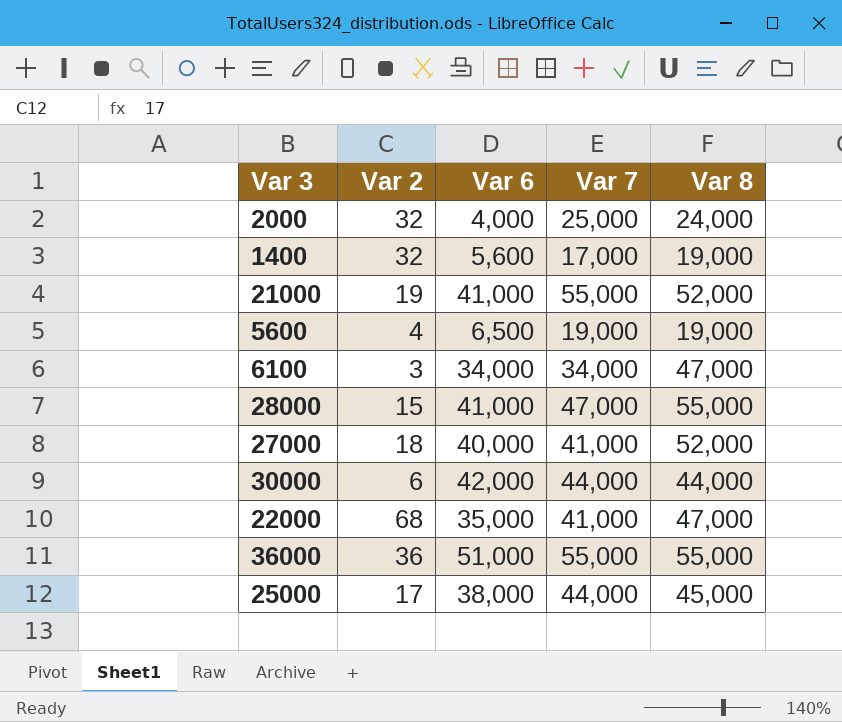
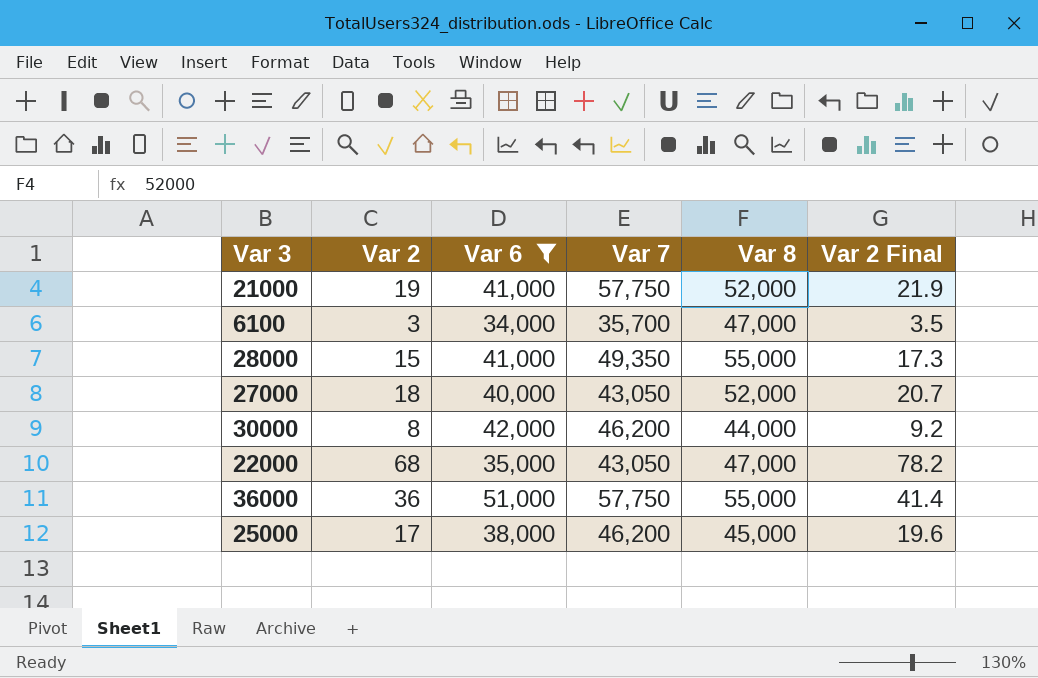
filter: none -> Var 6 >= 34,000
column Var 2 Final | formula: none -> [Var 2] * 1.15
21000 | Var 7: 55,000 -> 57,750
6100 | Var 7: 34,000 -> 35,700
28000 | Var 7: 47,000 -> 49,350
27000 | Var 7: 41,000 -> 43,050
30000 | Var 2: 6 -> 8
30000 | Var 7: 44,000 -> 46,200
22000 | Var 7: 41,000 -> 43,050
36000 | Var 7: 55,000 -> 57,750
25000 | Var 7: 44,000 -> 46,200

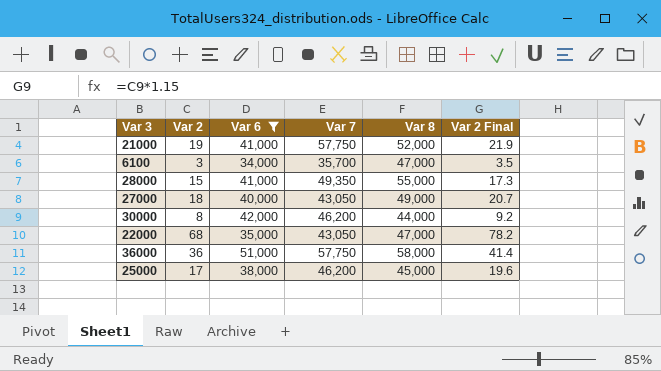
27000 | Var 8: 52,000 -> 49,000
36000 | Var 8: 55,000 -> 58,000

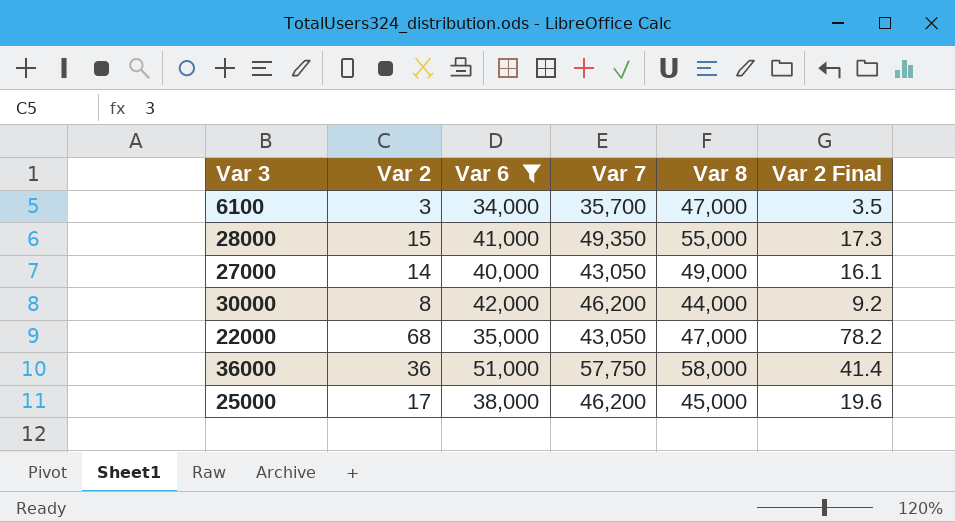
row 21000: 19 | 41,000 | 57,750 | 52,000 | 21.9 -> none
27000 | Var 2: 18 -> 14
27000 | Var 2 Final: 20.7 -> 16.1

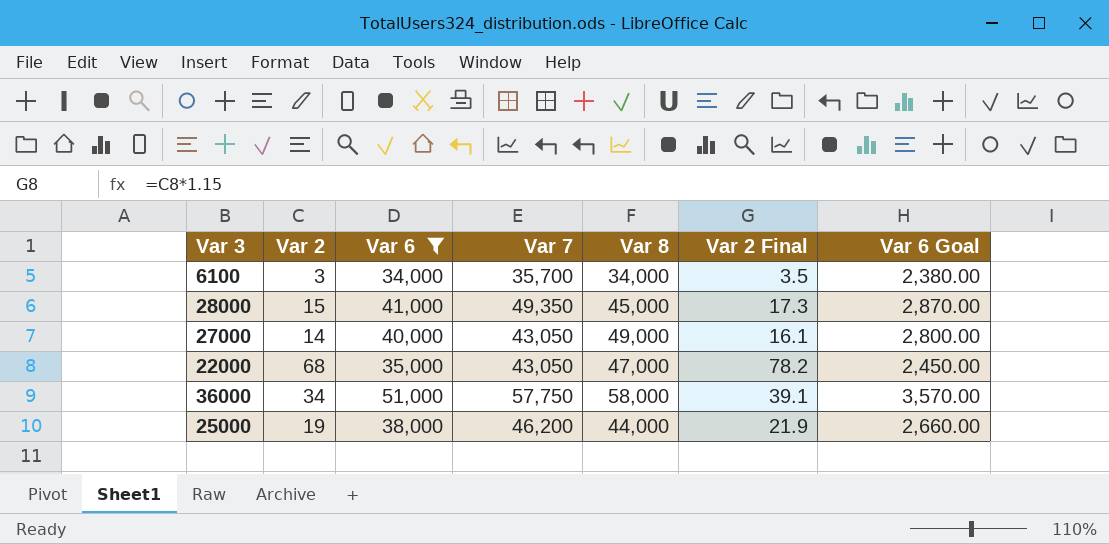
column Var 6 Goal | formula: none -> [Var 6] * 0.07
row 30000: 8 | 42,000 | 46,200 | 44,000 | 9.2 -> none
6100 | Var 8: 47,000 -> 34,000
28000 | Var 8: 55,000 -> 45,000
36000 | Var 2: 36 -> 34
36000 | Var 2 Final: 41.4 -> 39.1
25000 | Var 2: 17 -> 19
25000 | Var 8: 45,000 -> 44,000
25000 | Var 2 Final: 19.6 -> 21.9

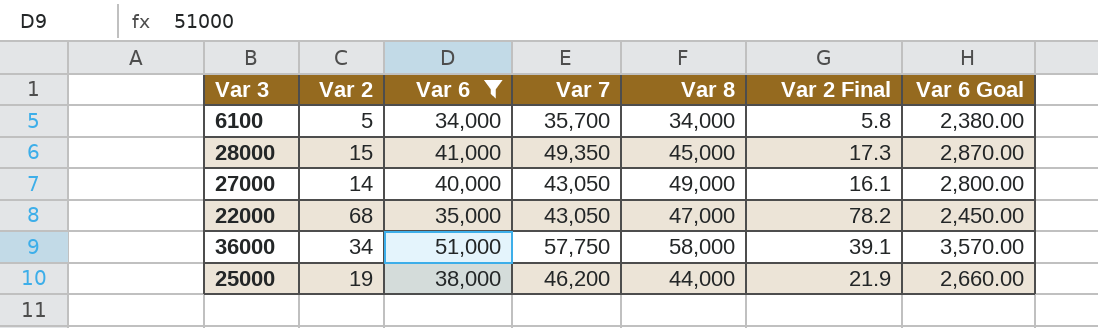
6100 | Var 2: 3 -> 5
6100 | Var 2 Final: 3.5 -> 5.8

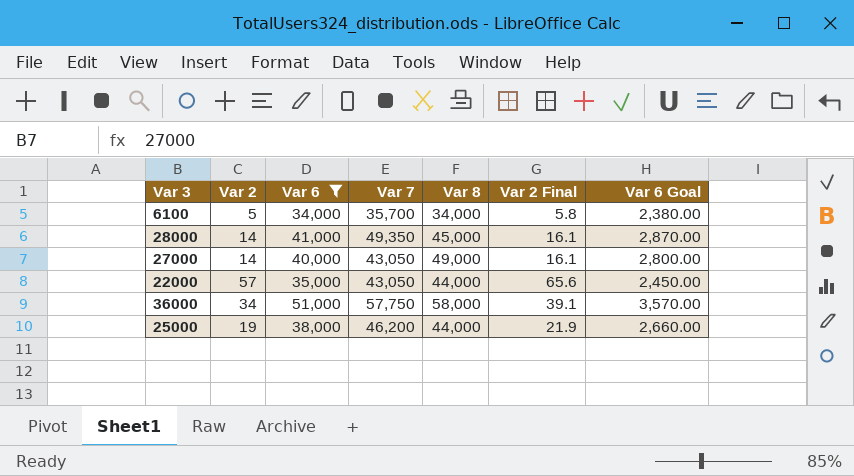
28000 | Var 2: 15 -> 14
28000 | Var 2 Final: 17.3 -> 16.1
22000 | Var 2: 68 -> 57
22000 | Var 8: 47,000 -> 44,000
22000 | Var 2 Final: 78.2 -> 65.6

